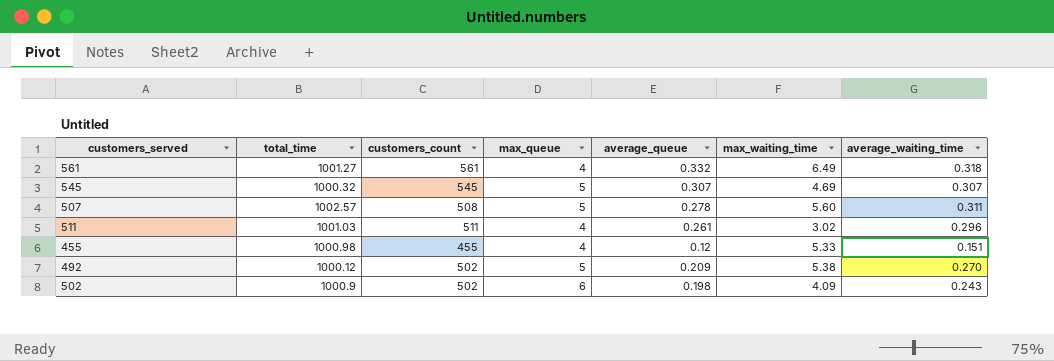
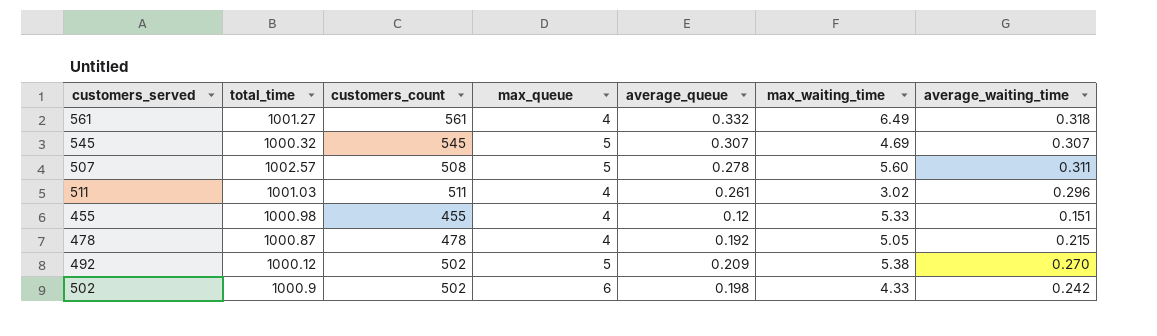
row 478: none -> 1000.87 | 478 | 4 | 0.192 | 5.05 | 0.215
502 | max_waiting_time: 4.09 -> 4.33
502 | average_waiting_time: 0.243 -> 0.242

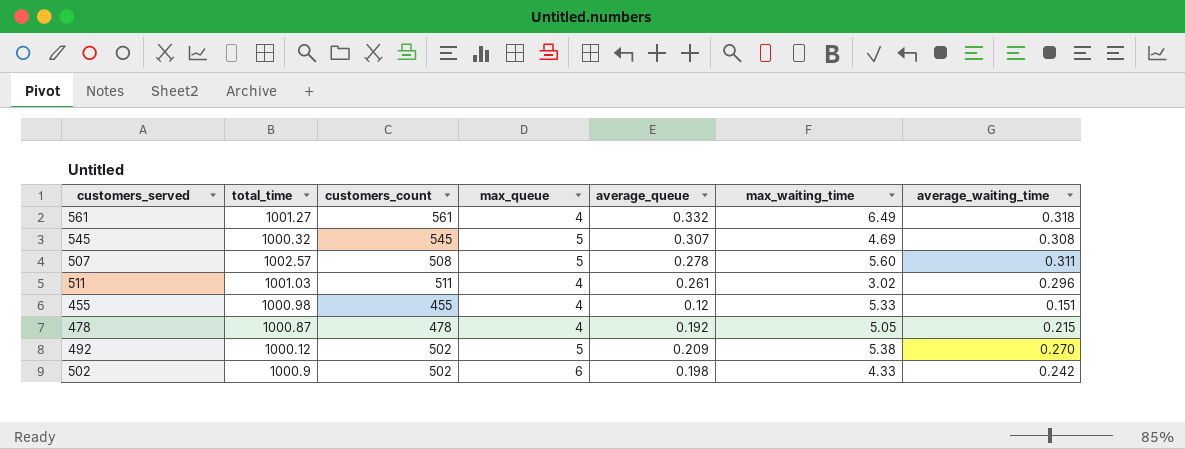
545 | average_waiting_time: 0.307 -> 0.308

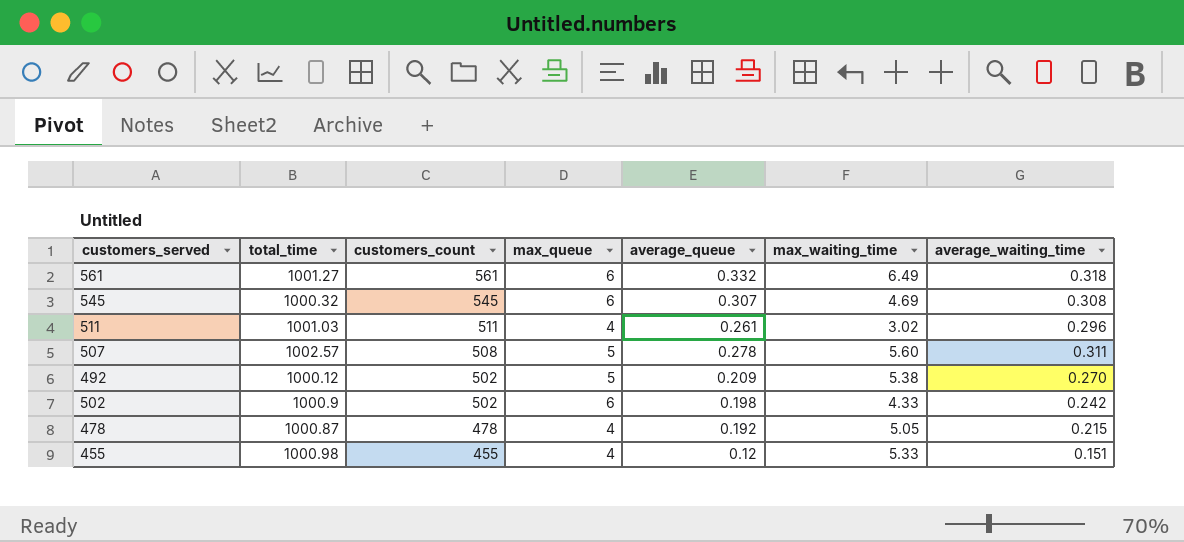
row order: none -> customers_count descending
561 | max_queue: 4 -> 6
545 | max_queue: 5 -> 6

